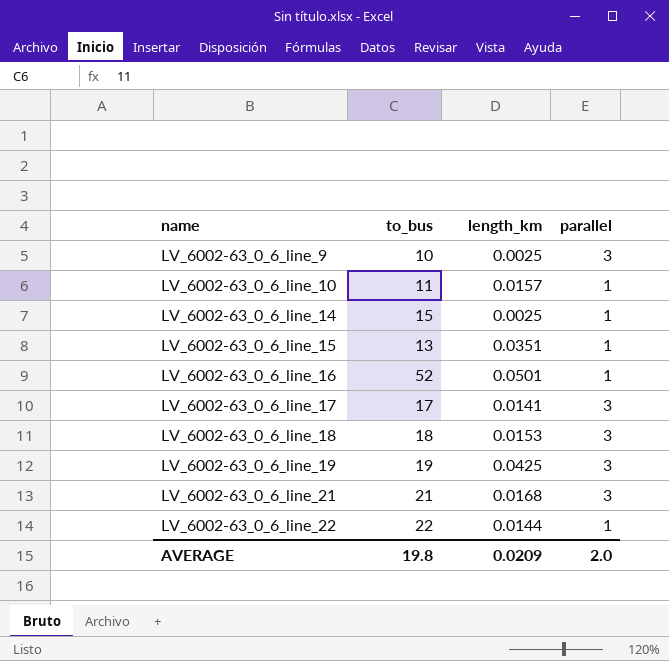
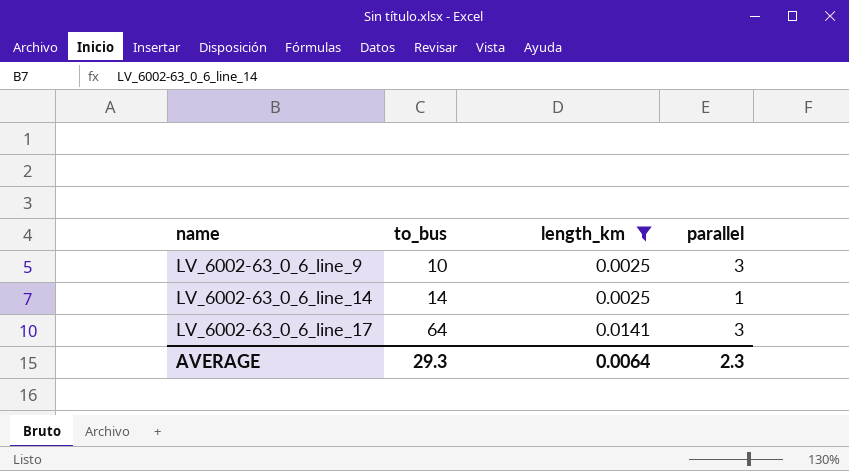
filter: none -> length_km <= 0.0141
LV_6002-63_0_6_line_14 | to_bus: 15 -> 14
LV_6002-63_0_6_line_17 | to_bus: 17 -> 64
AVERAGE | to_bus: 19.8 -> 29.3
AVERAGE | length_km: 0.0209 -> 0.0064
AVERAGE | parallel: 2.0 -> 2.3

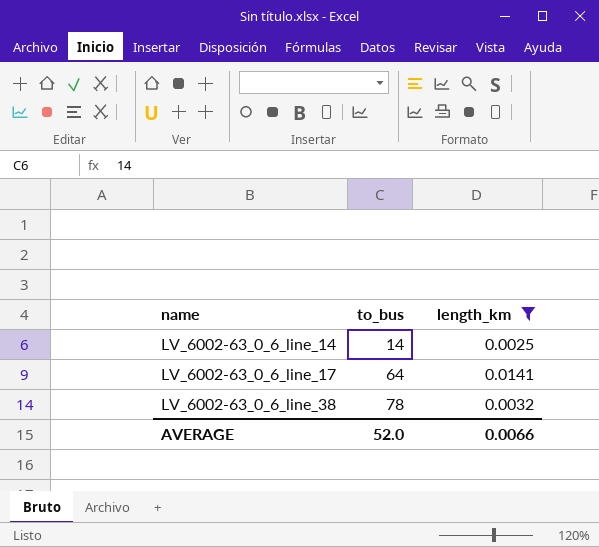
column parallel | position: 4 -> none
row LV_6002-63_0_6_line_9: 10 | 0.0025 | 3 -> none
row LV_6002-63_0_6_line_38: none -> 78 | 0.0032
AVERAGE | to_bus: 29.3 -> 52.0
AVERAGE | length_km: 0.0064 -> 0.0066

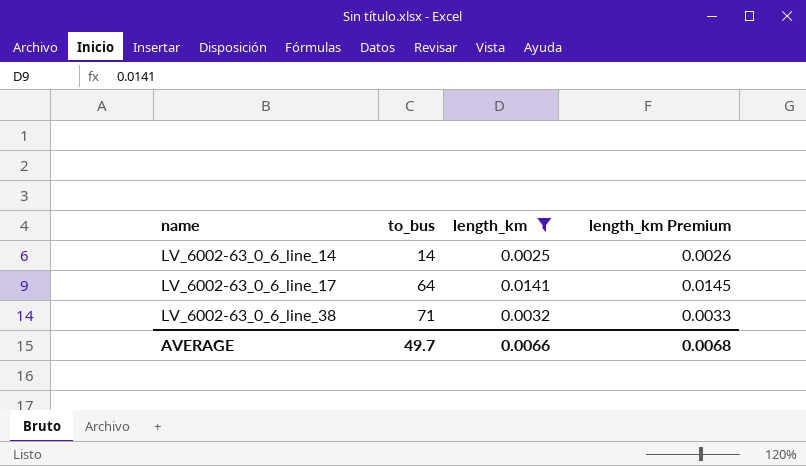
column length_km Premium | formula: none -> [length_km] * 1.03
LV_6002-63_0_6_line_38 | to_bus: 78 -> 71
AVERAGE | to_bus: 52.0 -> 49.7

